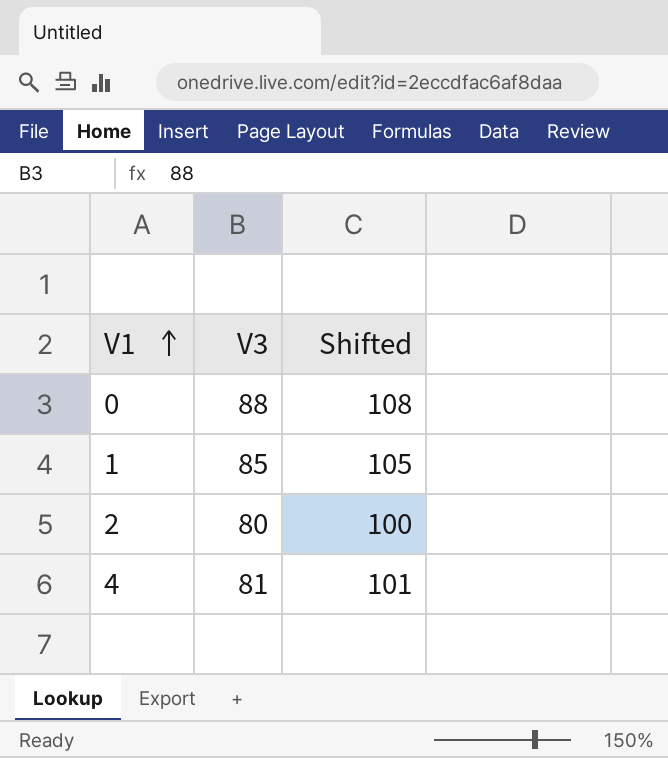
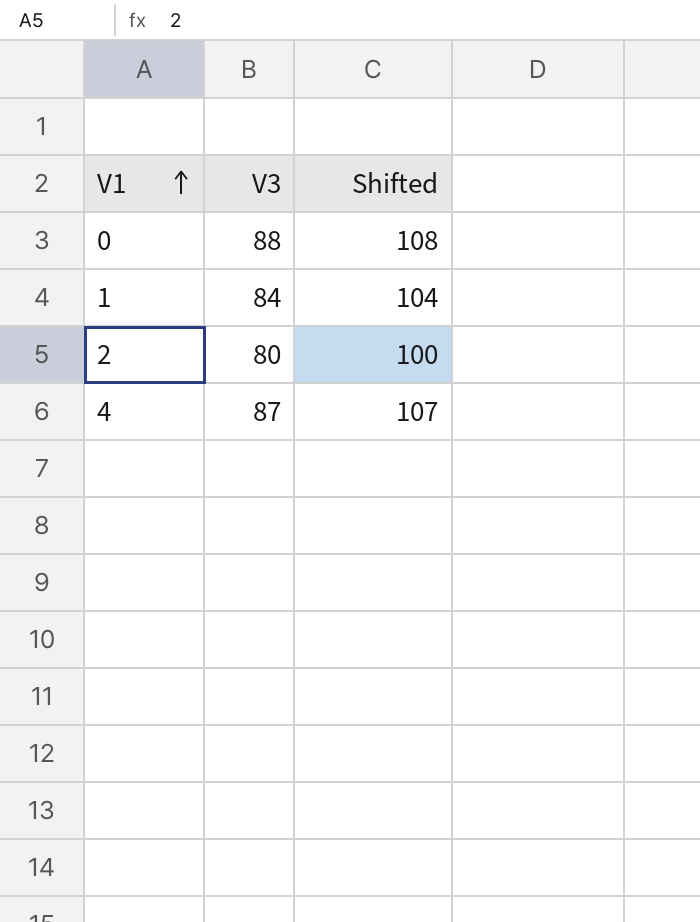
1 | V3: 85 -> 84
1 | Shifted: 105 -> 104
4 | V3: 81 -> 87
4 | Shifted: 101 -> 107

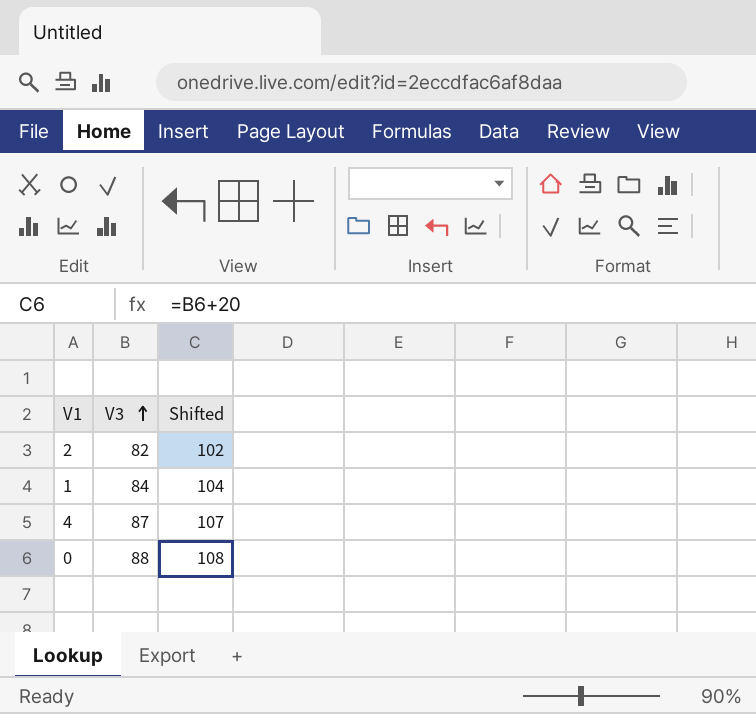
row order: V1 ascending -> V3 ascending
2 | V3: 80 -> 82
2 | Shifted: 100 -> 102

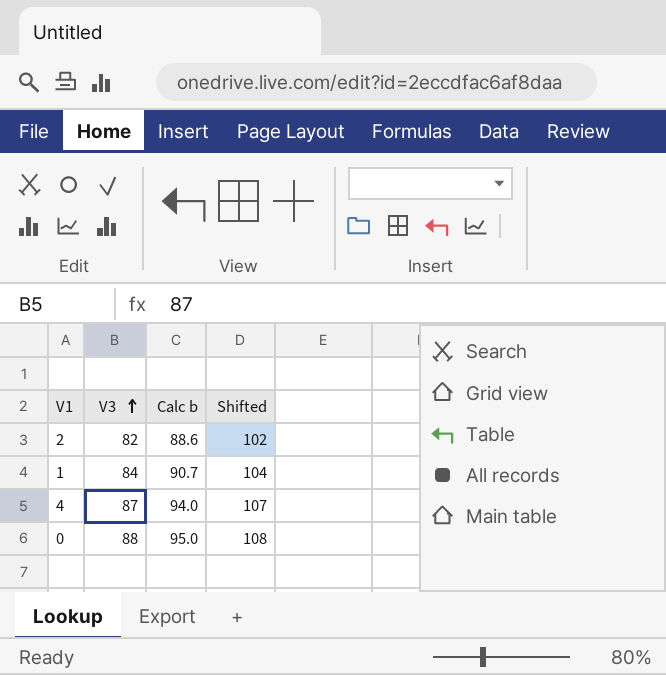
column Calc b | formula: none -> [V3] * 1.08

